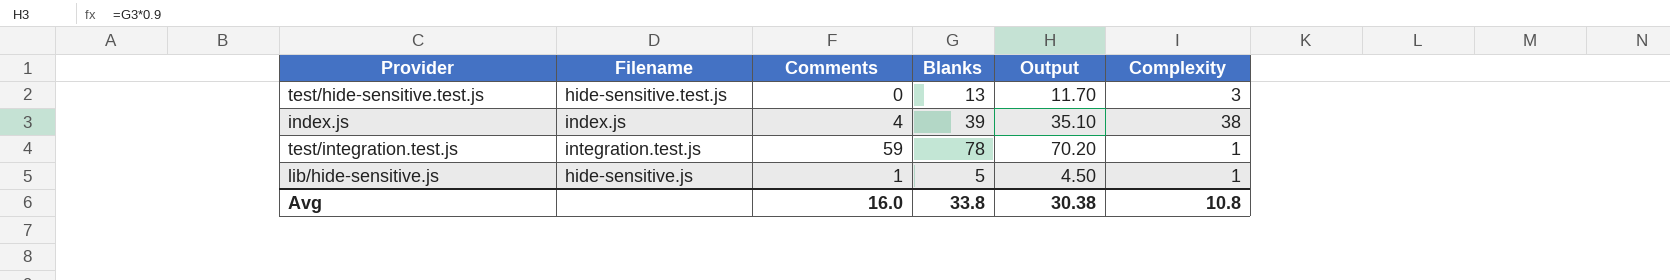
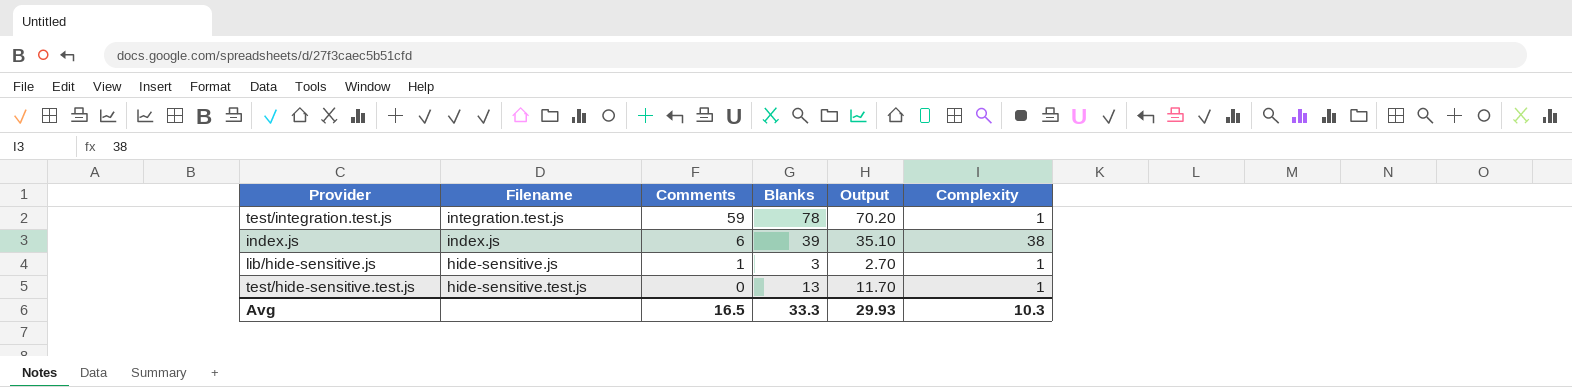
row order: none -> Comments descending
index.js | Comments: 4 -> 6
lib/hide-sensitive.js | Blanks: 5 -> 3
lib/hide-sensitive.js | Output: 4.50 -> 2.70
test/hide-sensitive.test.js | Complexity: 3 -> 1
Avg | Comments: 16.0 -> 16.5
Avg | Blanks: 33.8 -> 33.3
Avg | Output: 30.38 -> 29.93
Avg | Complexity: 10.8 -> 10.3

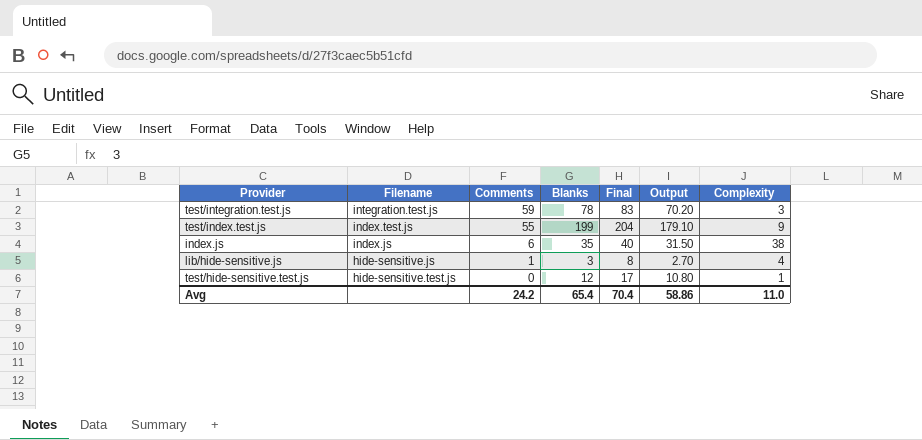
column Final | formula: none -> [Blanks] + 5
test/integration.test.js | Complexity: 1 -> 3
row test/index.test.js: none -> index.test.js | 55 | 199 | 204 | 179.10 | 9
index.js | Blanks: 39 -> 35
index.js | Output: 35.10 -> 31.50
lib/hide-sensitive.js | Complexity: 1 -> 4
test/hide-sensitive.test.js | Blanks: 13 -> 12
test/hide-sensitive.test.js | Output: 11.70 -> 10.80
Avg | Comments: 16.5 -> 24.2
Avg | Blanks: 33.3 -> 65.4
Avg | Output: 29.93 -> 58.86
Avg | Complexity: 10.3 -> 11.0

